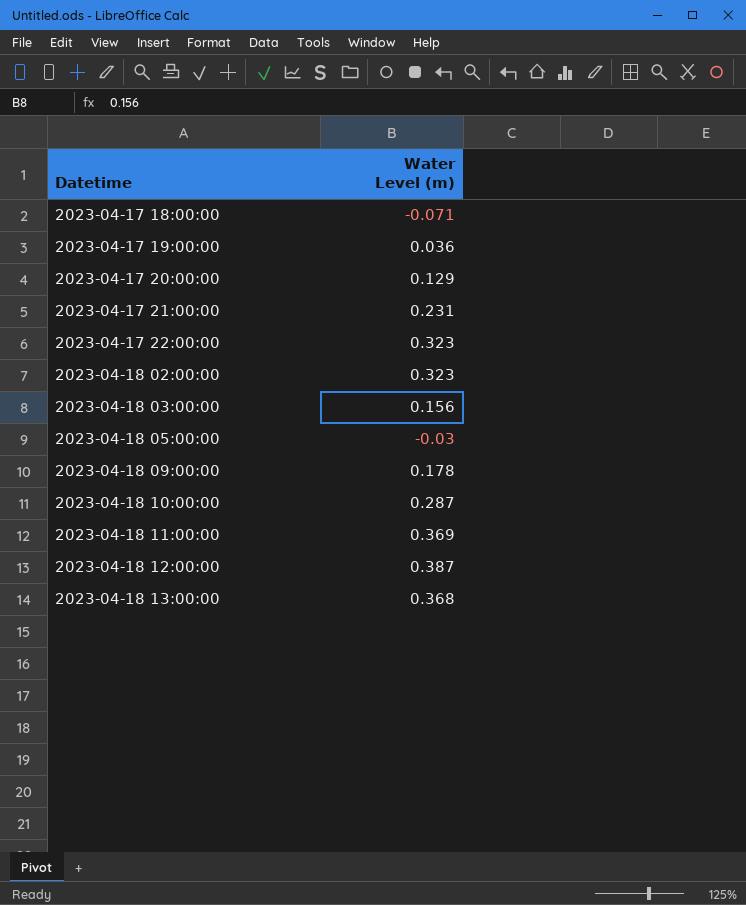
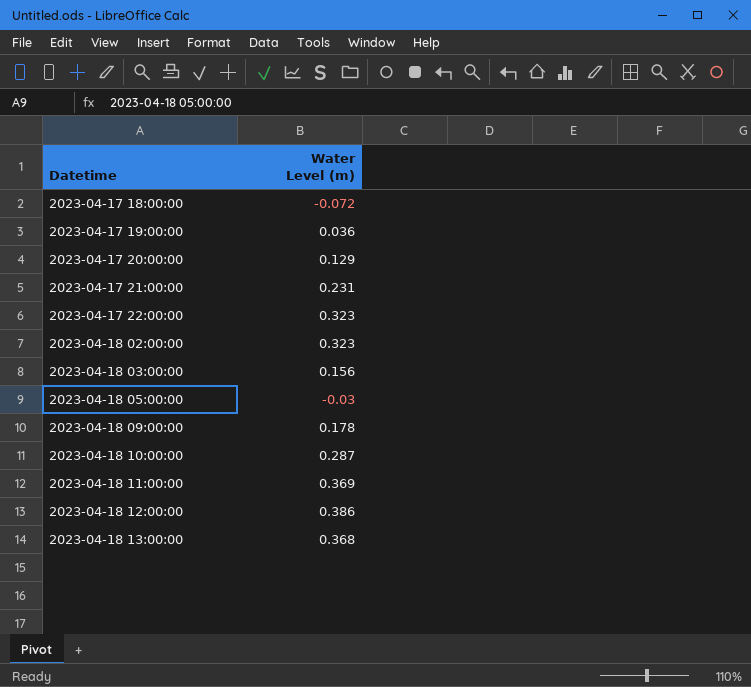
2023-04-17 18:00:00 | Water Level (m): -0.071 -> -0.072
2023-04-18 12:00:00 | Water Level (m): 0.387 -> 0.386

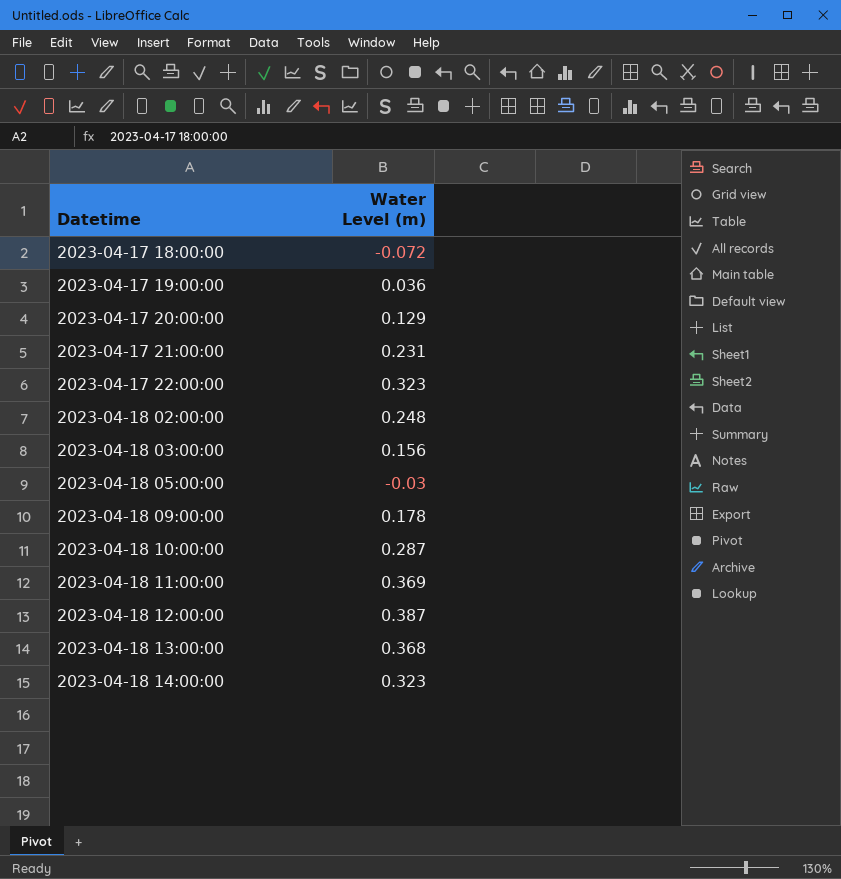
2023-04-18 02:00:00 | Water Level (m): 0.323 -> 0.248
2023-04-18 12:00:00 | Water Level (m): 0.386 -> 0.387
row 2023-04-18 14:00:00: none -> 0.323

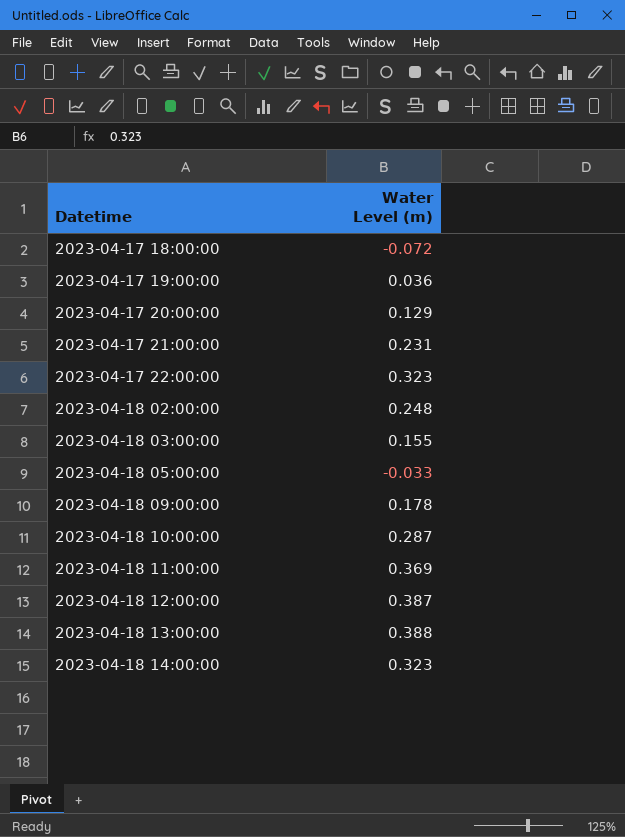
2023-04-18 03:00:00 | Water Level (m): 0.156 -> 0.155
2023-04-18 05:00:00 | Water Level (m): -0.03 -> -0.033
2023-04-18 13:00:00 | Water Level (m): 0.368 -> 0.388

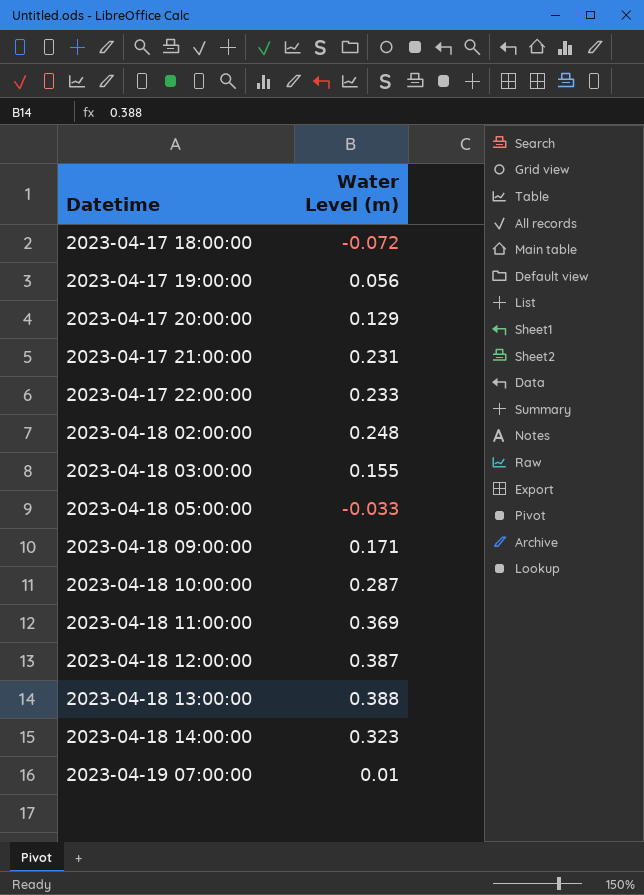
2023-04-17 19:00:00 | Water Level (m): 0.036 -> 0.056
2023-04-17 22:00:00 | Water Level (m): 0.323 -> 0.233
2023-04-18 09:00:00 | Water Level (m): 0.178 -> 0.171
row 2023-04-19 07:00:00: none -> 0.01

